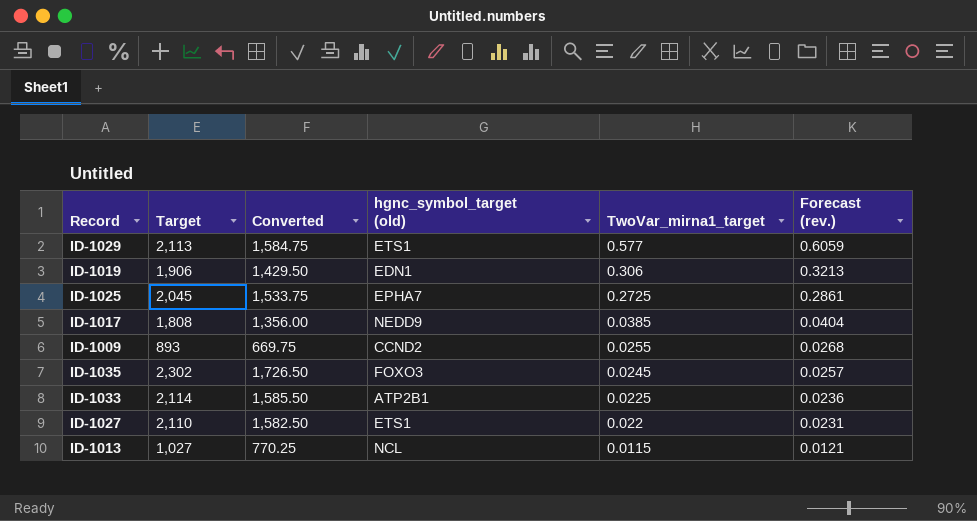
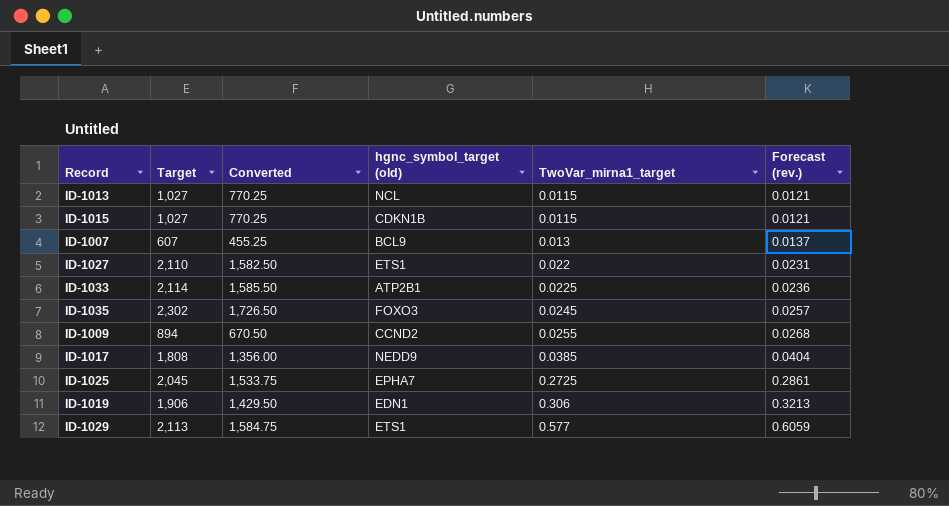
row order: TwoVar_mirna1_target descending -> TwoVar_mirna1_target ascending
row ID-1015: none -> 1,027 | 770.25 | CDKN1B | 0.0115 | 0.0121
row ID-1007: none -> 607 | 455.25 | BCL9 | 0.013 | 0.0137
ID-1009 | Target: 893 -> 894
ID-1009 | Converted: 669.75 -> 670.50

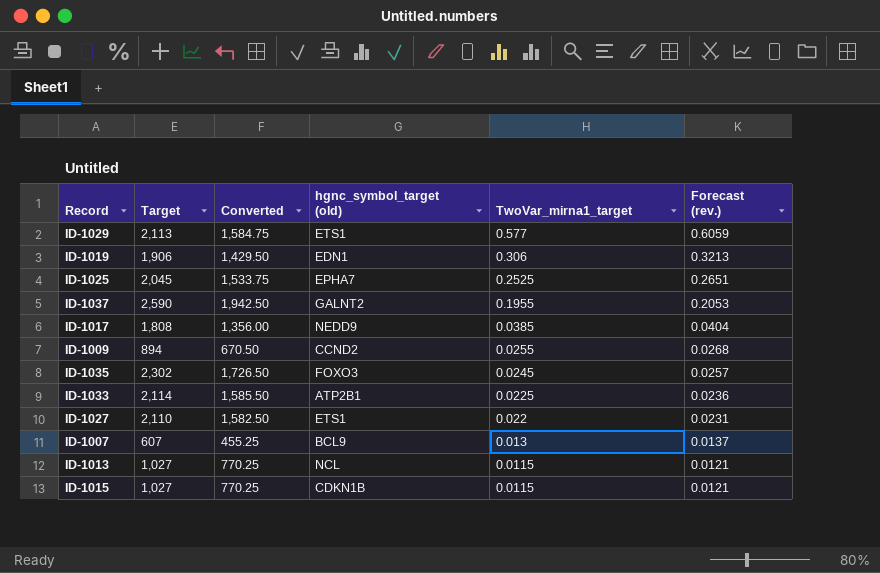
row order: TwoVar_mirna1_target ascending -> TwoVar_mirna1_target descending
ID-1025 | TwoVar_mirna1_target: 0.2725 -> 0.2525
ID-1025 | Forecast (rev.): 0.2861 -> 0.2651
row ID-1037: none -> 2,590 | 1,942.50 | GALNT2 | 0.1955 | 0.2053

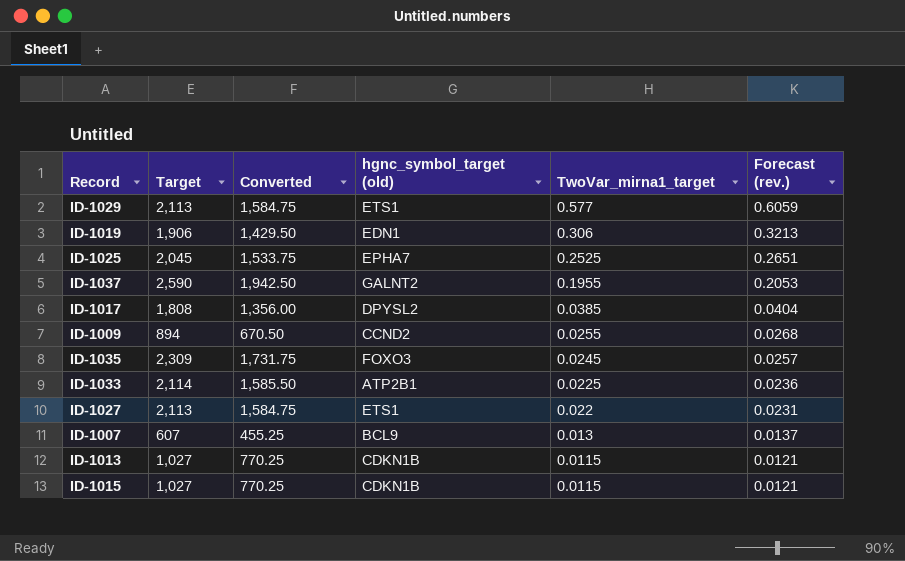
ID-1017 | hgnc_symbol_target (old): NEDD9 -> DPYSL2
ID-1035 | Target: 2,302 -> 2,309
ID-1035 | Converted: 1,726.50 -> 1,731.75
ID-1027 | Target: 2,110 -> 2,113
ID-1027 | Converted: 1,582.50 -> 1,584.75
ID-1013 | hgnc_symbol_target (old): NCL -> CDKN1B

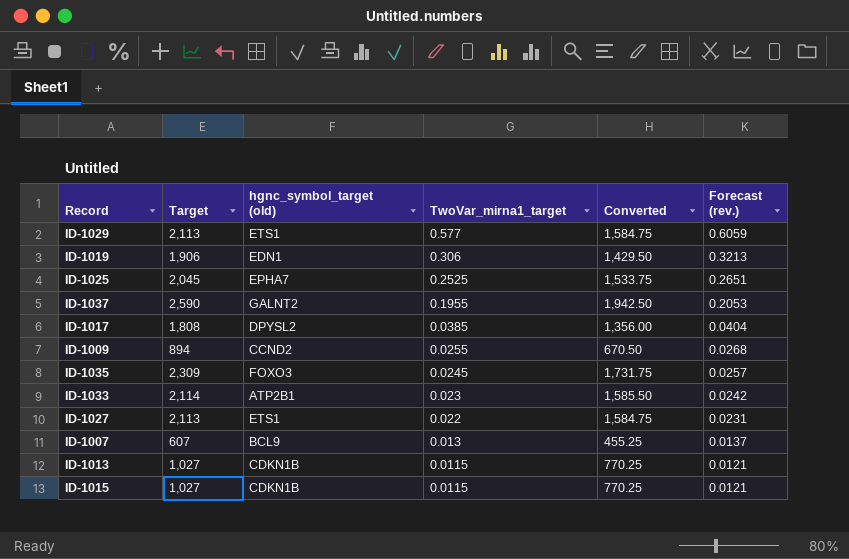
column Converted | position: 3 -> 5
ID-1033 | TwoVar_mirna1_target: 0.0225 -> 0.023
ID-1033 | Forecast (rev.): 0.0236 -> 0.0242

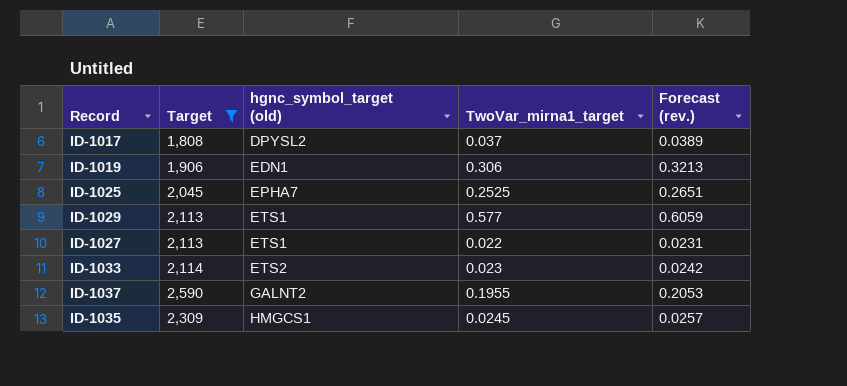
filter: none -> Target >= 1,808
row order: TwoVar_mirna1_target descending -> hgnc_symbol_target (old) ascending
column Converted | formula: [Target] * 0.75 -> none
ID-1017 | TwoVar_mirna1_target: 0.0385 -> 0.037
ID-1017 | Forecast (rev.): 0.0404 -> 0.0389
ID-1033 | hgnc_symbol_target (old): ATP2B1 -> ETS2
ID-1035 | hgnc_symbol_target (old): FOXO3 -> HMGCS1

